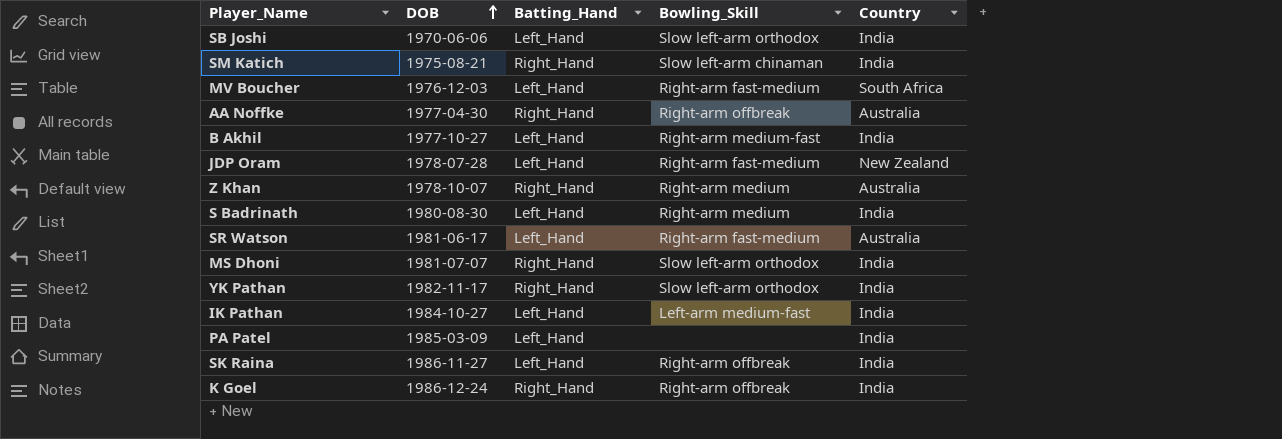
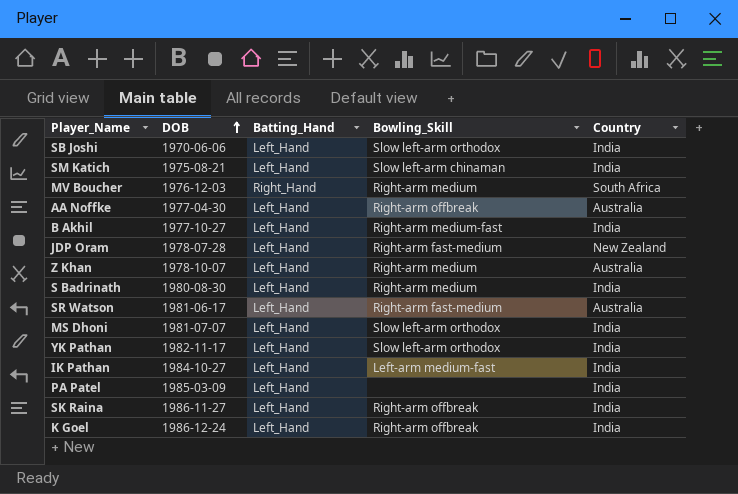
SM Katich | Batting_Hand: Right_Hand -> Left_Hand
MV Boucher | Batting_Hand: Left_Hand -> Right_Hand
MV Boucher | Bowling_Skill: Right-arm fast-medium -> Right-arm medium
AA Noffke | Batting_Hand: Right_Hand -> Left_Hand
Z Khan | Batting_Hand: Right_Hand -> Left_Hand
MS Dhoni | Batting_Hand: Right_Hand -> Left_Hand
YK Pathan | Batting_Hand: Right_Hand -> Left_Hand
K Goel | Batting_Hand: Right_Hand -> Left_Hand

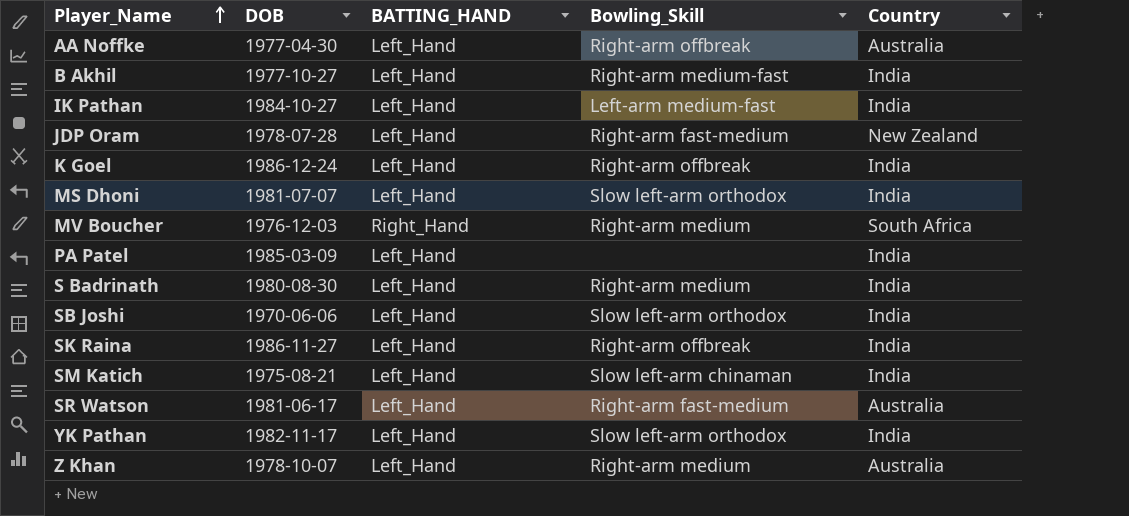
row order: DOB ascending -> Player_Name ascending
column name: Batting_Hand -> BATTING_HAND

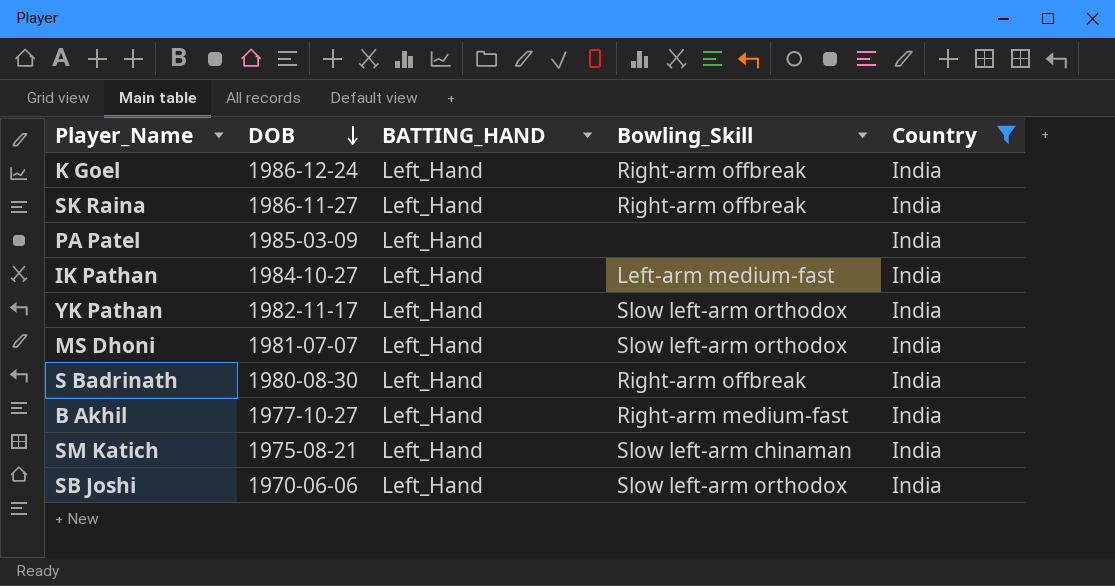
filter: none -> Country = India
row order: Player_Name ascending -> DOB descending
S Badrinath | Bowling_Skill: Right-arm medium -> Right-arm offbreak

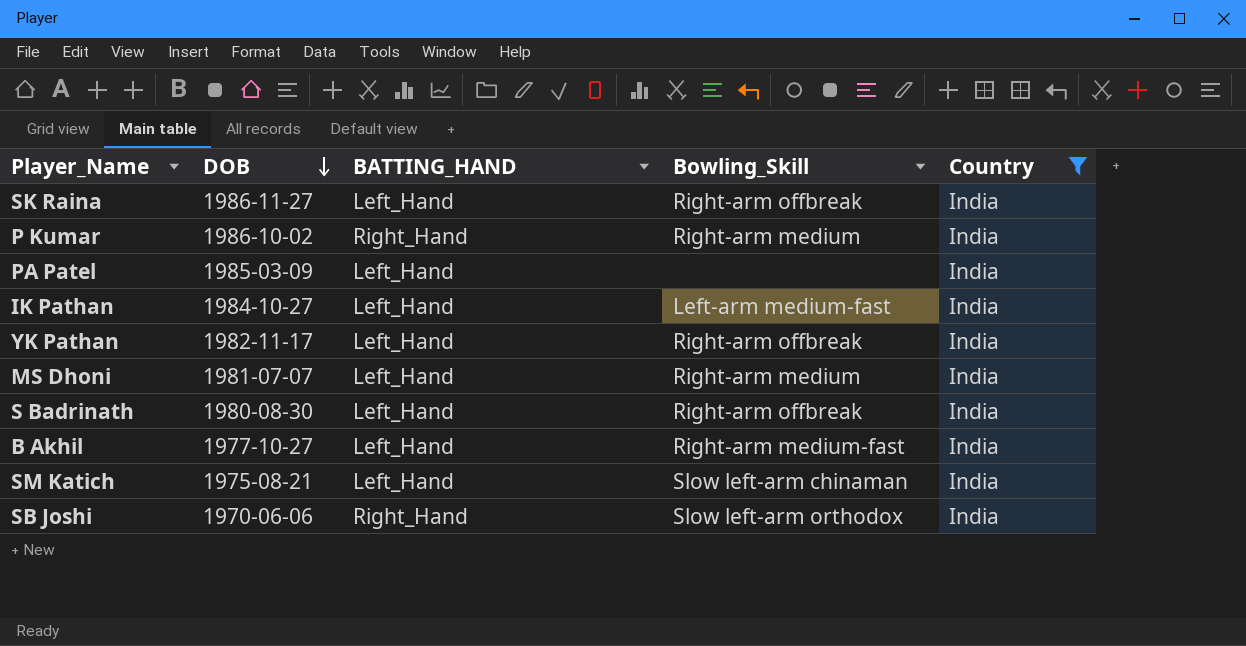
row K Goel: 1986-12-24 | Left_Hand | Right-arm offbreak | India -> none
row P Kumar: none -> 1986-10-02 | Right_Hand | Right-arm medium | India
YK Pathan | Bowling_Skill: Slow left-arm orthodox -> Right-arm offbreak
MS Dhoni | Bowling_Skill: Slow left-arm orthodox -> Right-arm medium
SB Joshi | BATTING_HAND: Left_Hand -> Right_Hand

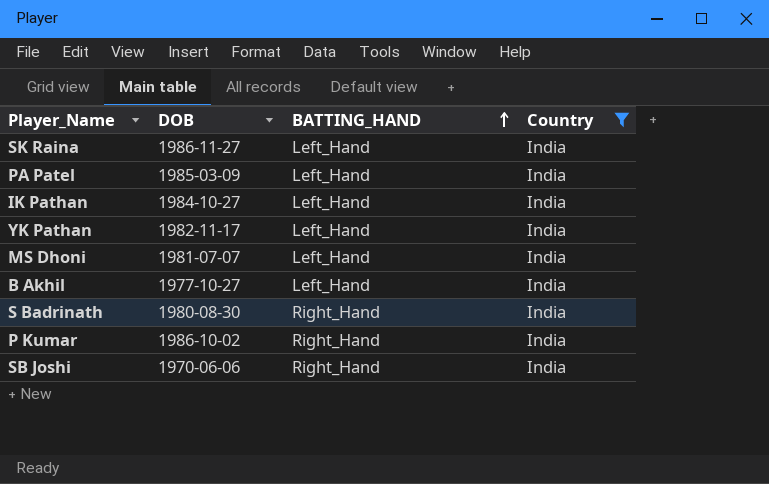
row order: DOB descending -> BATTING_HAND ascending
column Bowling_Skill | position: 4 -> none
row SM Katich: 1975-08-21 | Left_Hand | Slow left-arm chinaman | India -> none
S Badrinath | BATTING_HAND: Left_Hand -> Right_Hand

